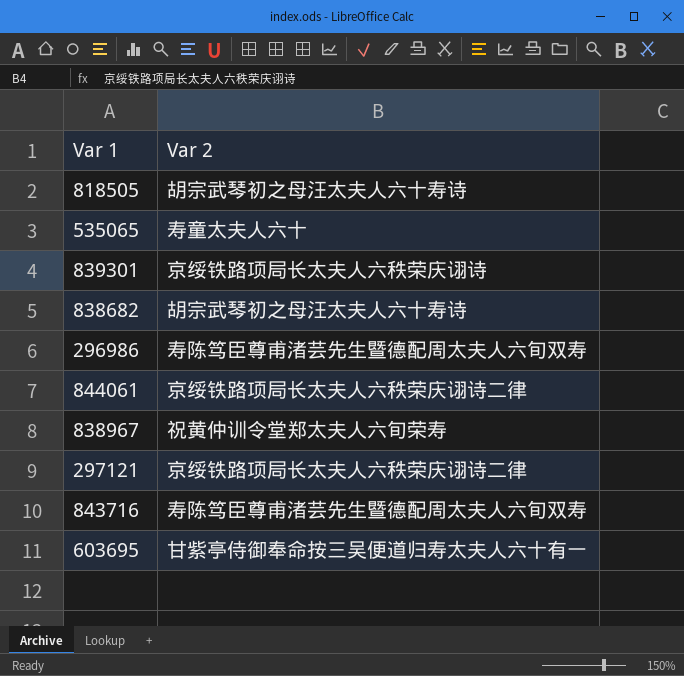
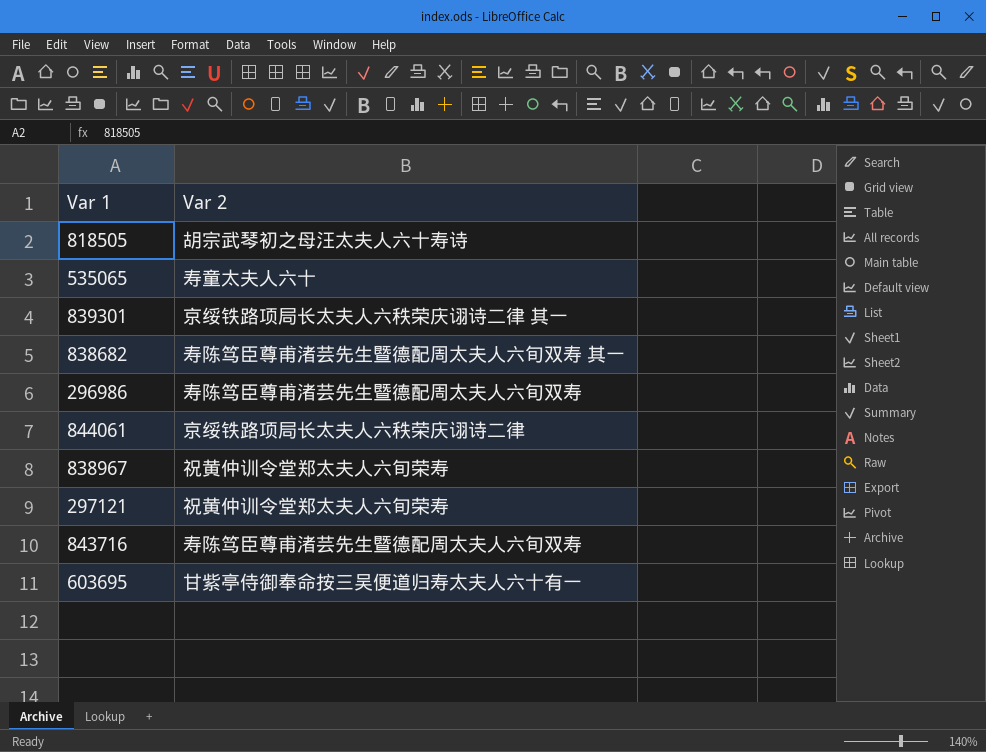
839301 | Var 2: 京绥铁路项局长太夫人六秩荣庆诩诗 -> 京绥铁路项局长太夫人六秩荣庆诩诗二律 其一
838682 | Var 2: 胡宗武琴初之母汪太夫人六十寿诗 -> 寿陈笃臣尊甫渚芸先生暨德配周太夫人六旬双寿 其一
297121 | Var 2: 京绥铁路项局长太夫人六秩荣庆诩诗二律 -> 祝黄仲训令堂郑太夫人六旬荣寿

